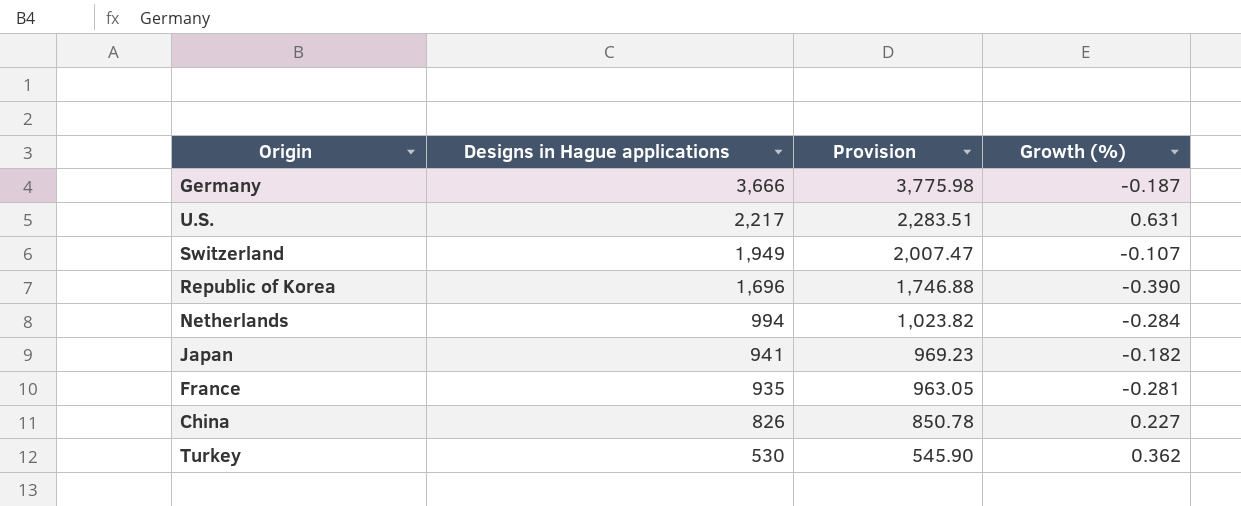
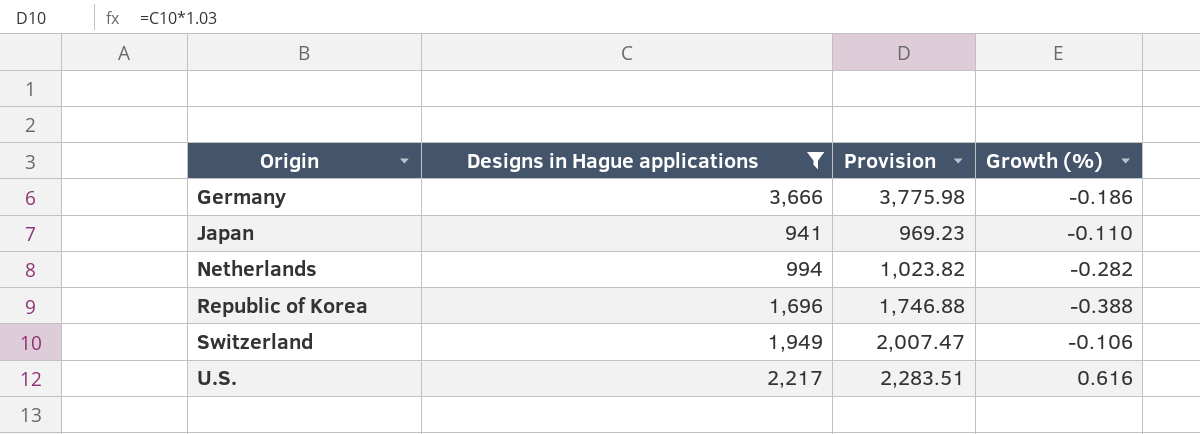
filter: none -> Designs in Hague applications >= 941
row order: Designs in Hague applications descending -> Origin ascending
Germany | Growth (%): -0.187 -> -0.186
Japan | Growth (%): -0.182 -> -0.110
Netherlands | Growth (%): -0.284 -> -0.282
Republic of Korea | Growth (%): -0.390 -> -0.388
Switzerland | Growth (%): -0.107 -> -0.106
U.S. | Growth (%): 0.631 -> 0.616

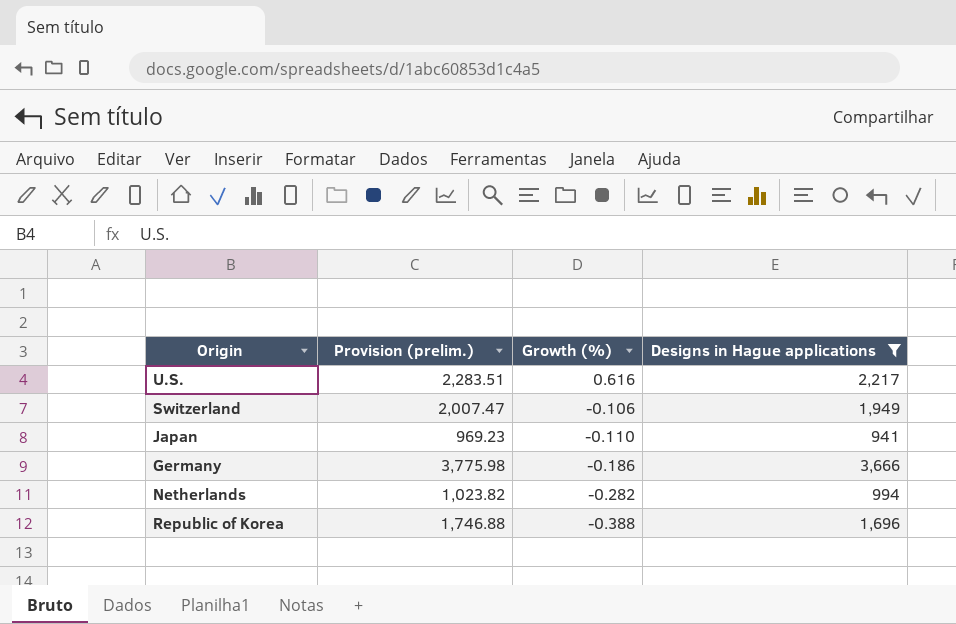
row order: Origin ascending -> Growth (%) descending
column name: Provision -> Provision (prelim.)
column Designs in Hague applications | position: 2 -> 4

